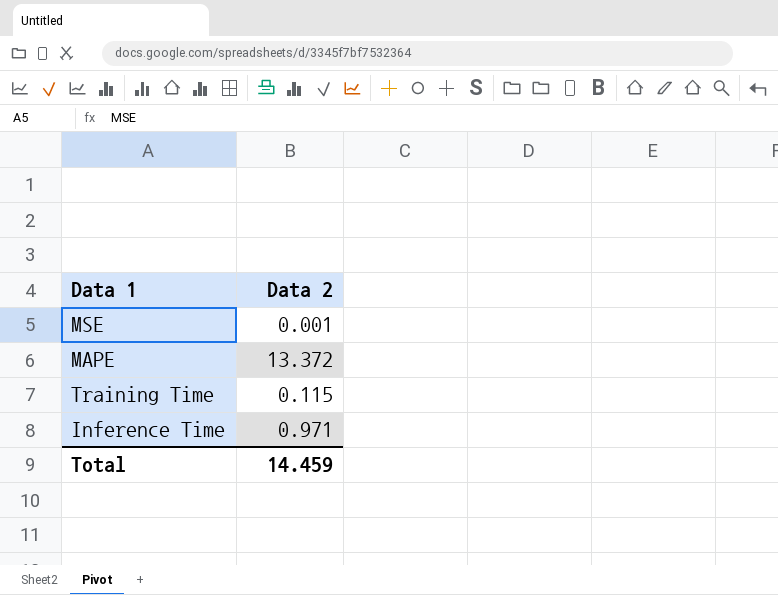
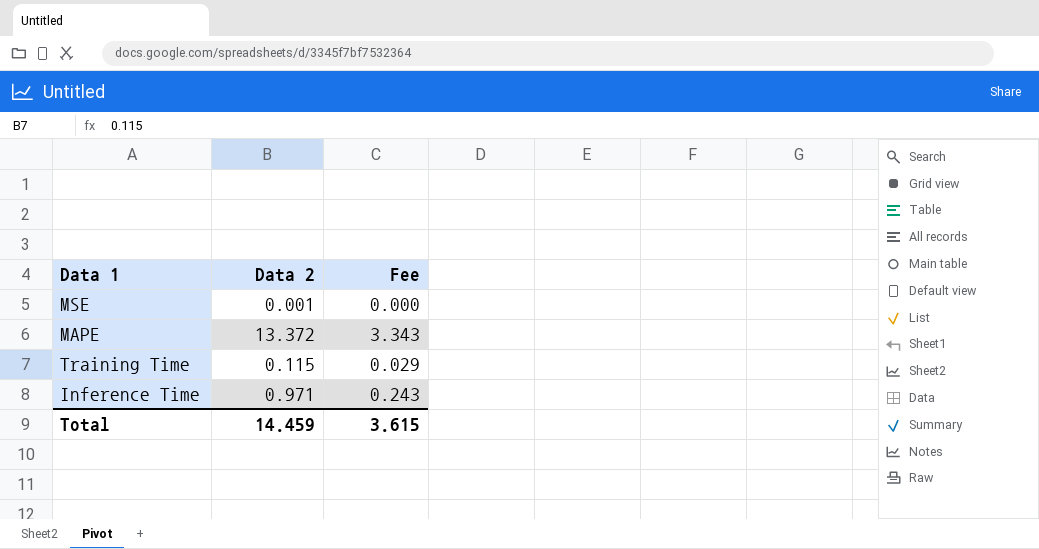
column Fee | formula: none -> [Data 2] * 0.25

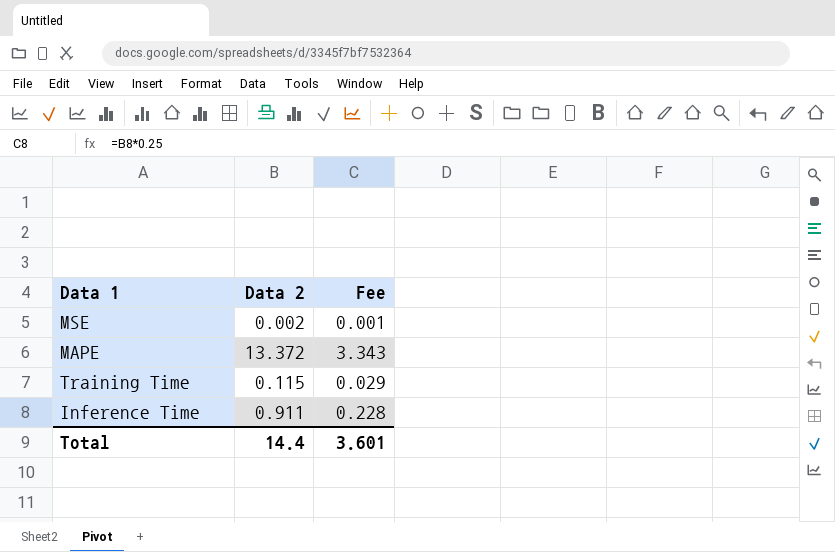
MSE | Data 2: 0.001 -> 0.002
MSE | Fee: 0.000 -> 0.001
Inference Time | Data 2: 0.971 -> 0.911
Inference Time | Fee: 0.243 -> 0.228
Total | Data 2: 14.459 -> 14.4
Total | Fee: 3.615 -> 3.601

